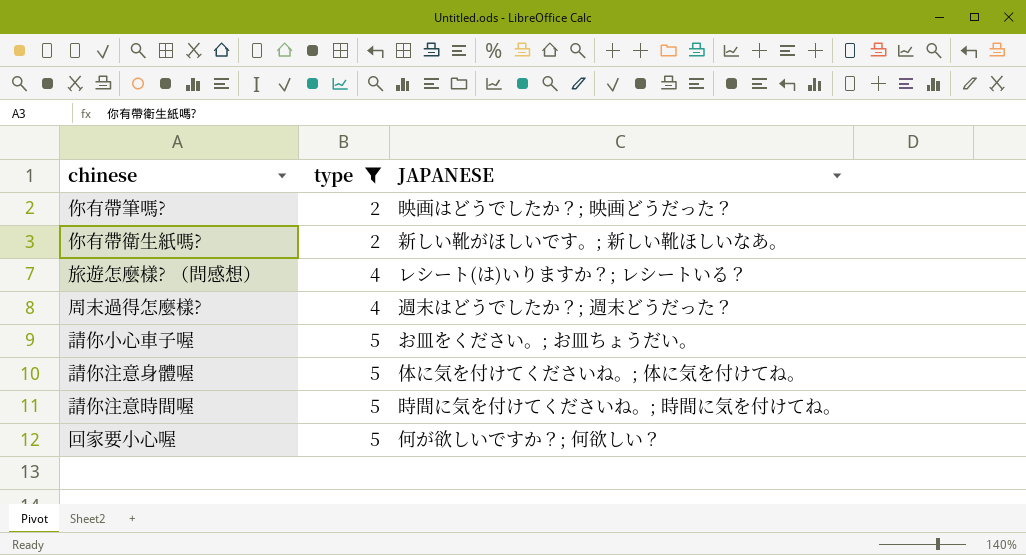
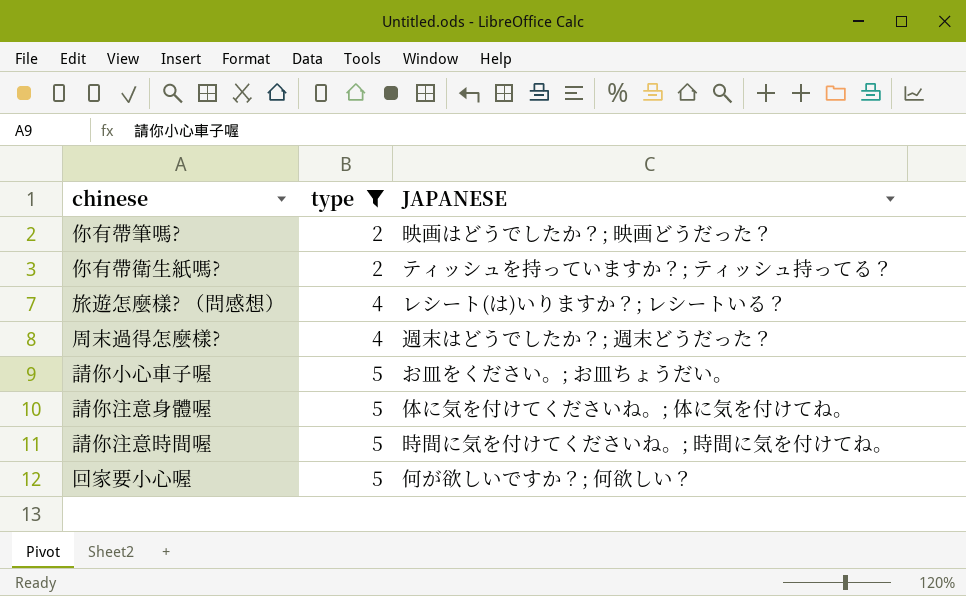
你有帶衛生紙嗎? | JAPANESE: 新しい靴がほしいです。; 新しい靴ほしいなあ。 -> ティッシュを持っていますか？; ティッシュ持ってる？

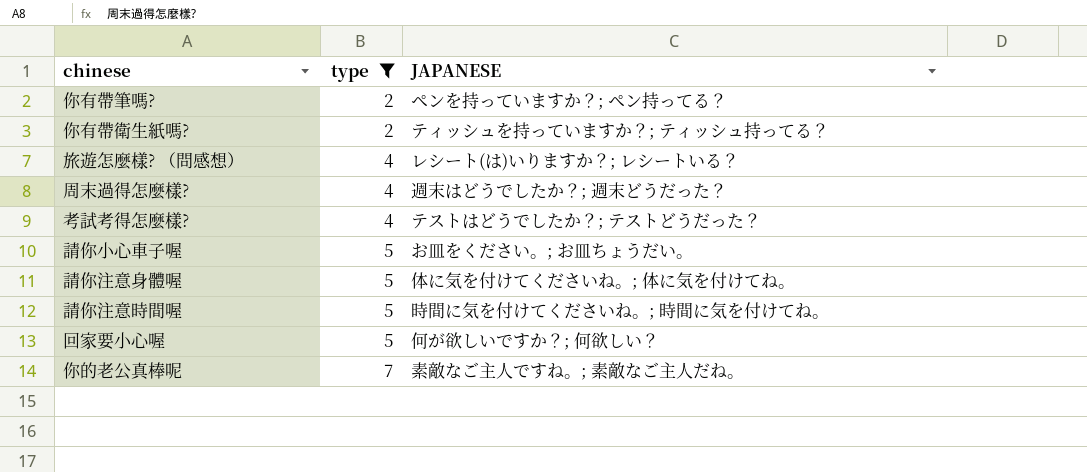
你有帶筆嗎? | JAPANESE: 映画はどうでしたか？; 映画どうだった？ -> ペンを持っていますか？; ペン持ってる？
row 考試考得怎麼樣?: none -> 4 | テストはどうでしたか？; テストどうだった？
row 你的老公真棒呢: none -> 7 | 素敵なご主人ですね。; 素敵なご主人だね。

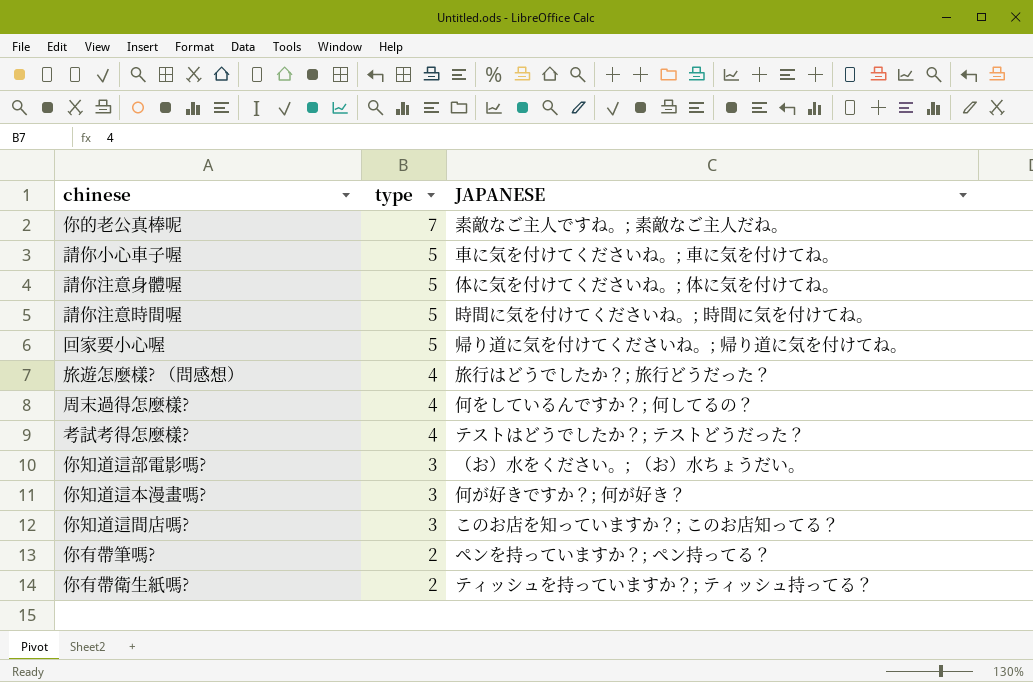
filter: type != 3 -> none
row order: type ascending -> type descending
請你小心車子喔 | JAPANESE: お皿をください。; お皿ちょうだい。 -> 車に気を付けてくださいね。; 車に気を付けてね。
回家要小心喔 | JAPANESE: 何が欲しいですか？; 何欲しい？ -> 帰り道に気を付けてくださいね。; 帰り道に気を付けてね。
旅遊怎麼樣? （問感想） | JAPANESE: レシート(は)いりますか？; レシートいる？ -> 旅行はどうでしたか？; 旅行どうだった？
周末過得怎麼樣? | JAPANESE: 週末はどうでしたか？; 週末どうだった？ -> 何をしているんですか？; 何してるの？

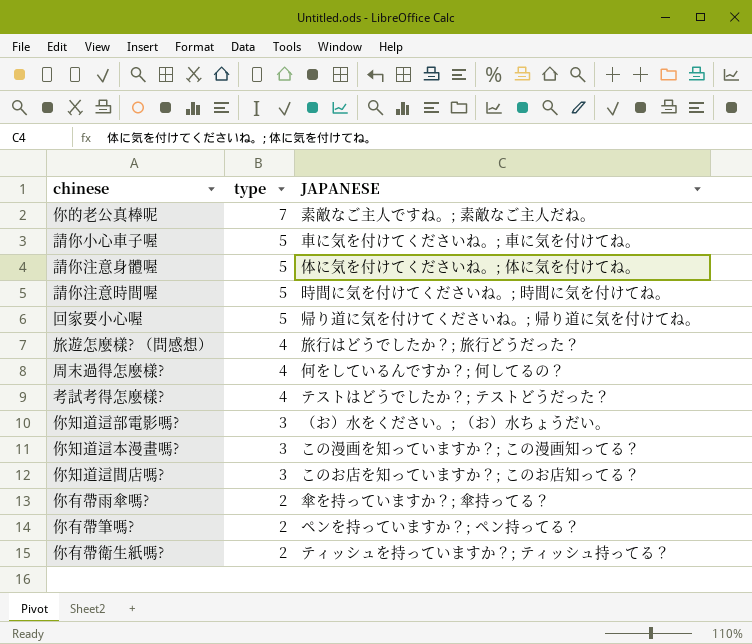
你知道這本漫畫嗎? | JAPANESE: 何が好きですか？; 何が好き？ -> この漫画を知っていますか？; この漫画知ってる？
row 你有帶雨傘嗎?: none -> 2 | 傘を持っていますか？; 傘持ってる？

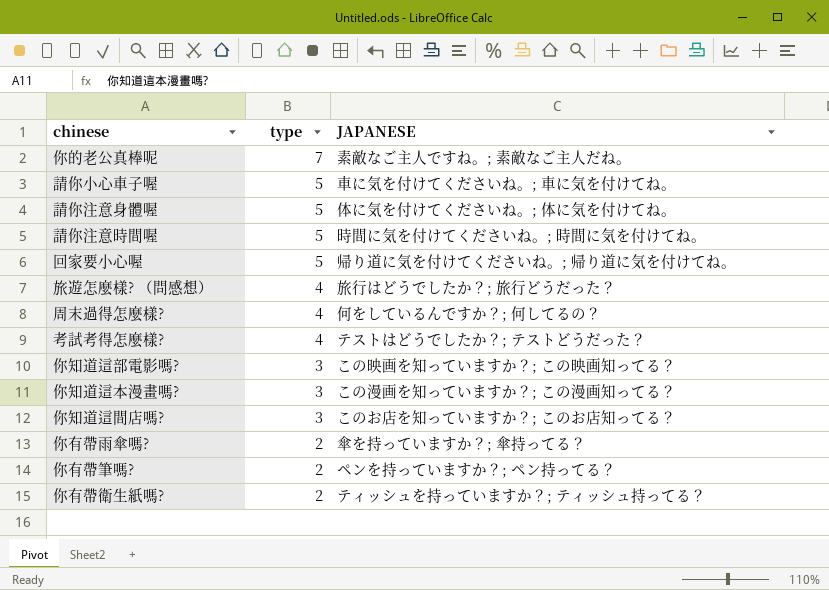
你知道這部電影嗎? | JAPANESE: （お）水をください。; （お）水ちょうだい。 -> この映画を知っていますか？; この映画知ってる？

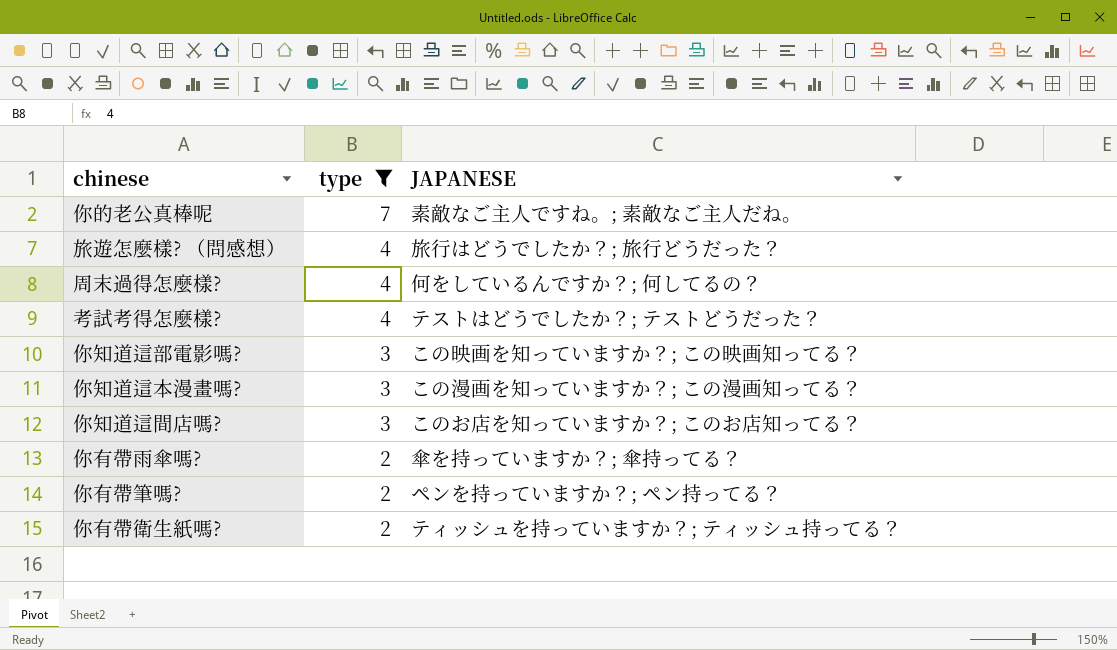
filter: none -> type != 5

